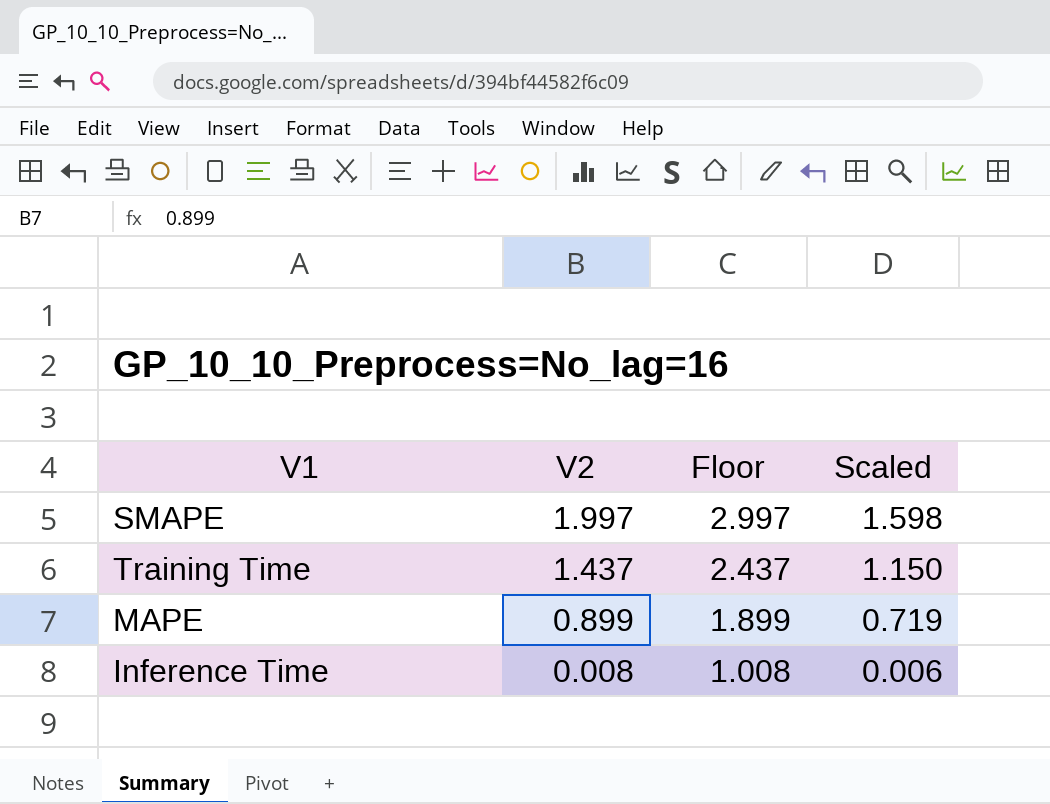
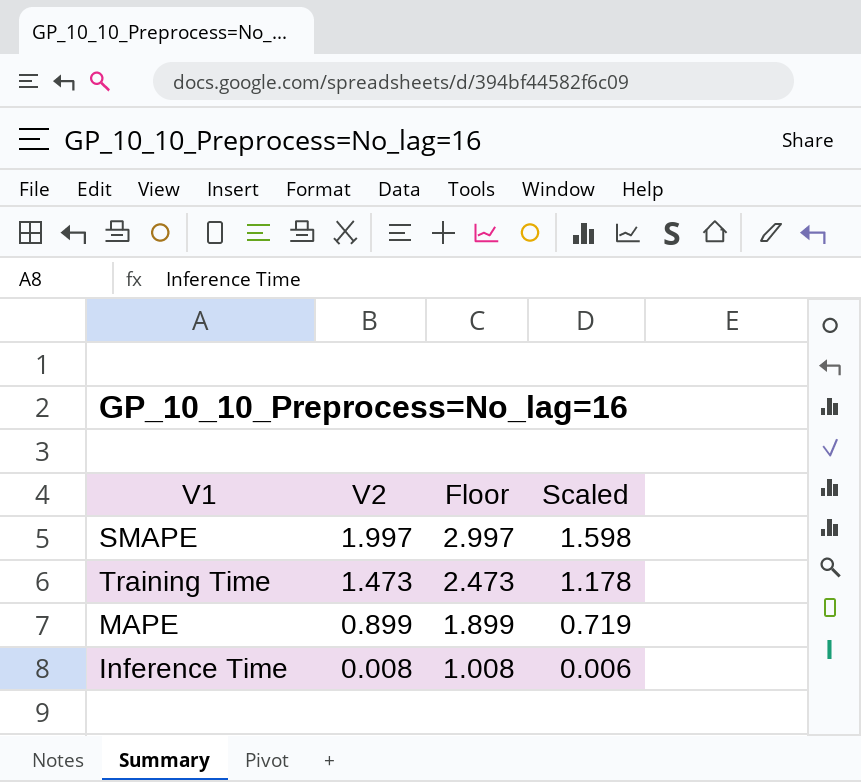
Training Time | V2: 1.437 -> 1.473
Training Time | Floor: 2.437 -> 2.473
Training Time | Scaled: 1.150 -> 1.178

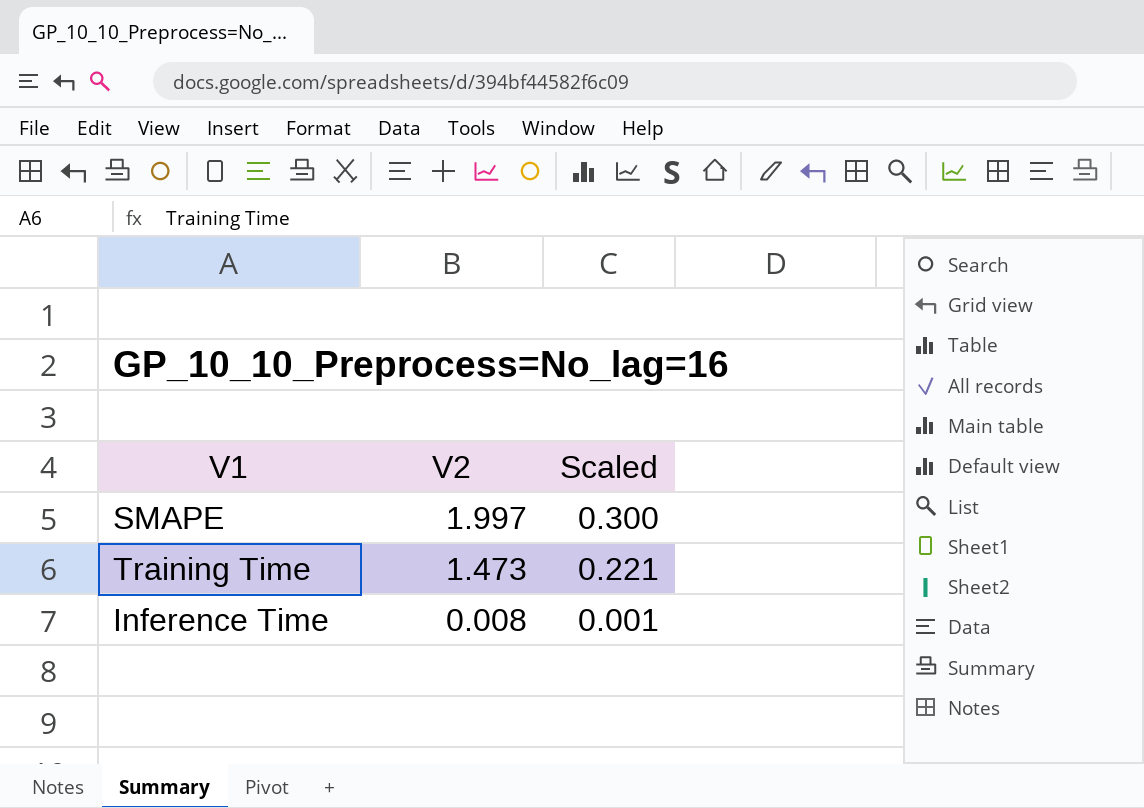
column Floor | formula: [V2] + 1 -> none
column Scaled | formula: [V2] * 0.8 -> [V2] * 0.15
row MAPE: 0.899 | 1.899 | 0.719 -> none

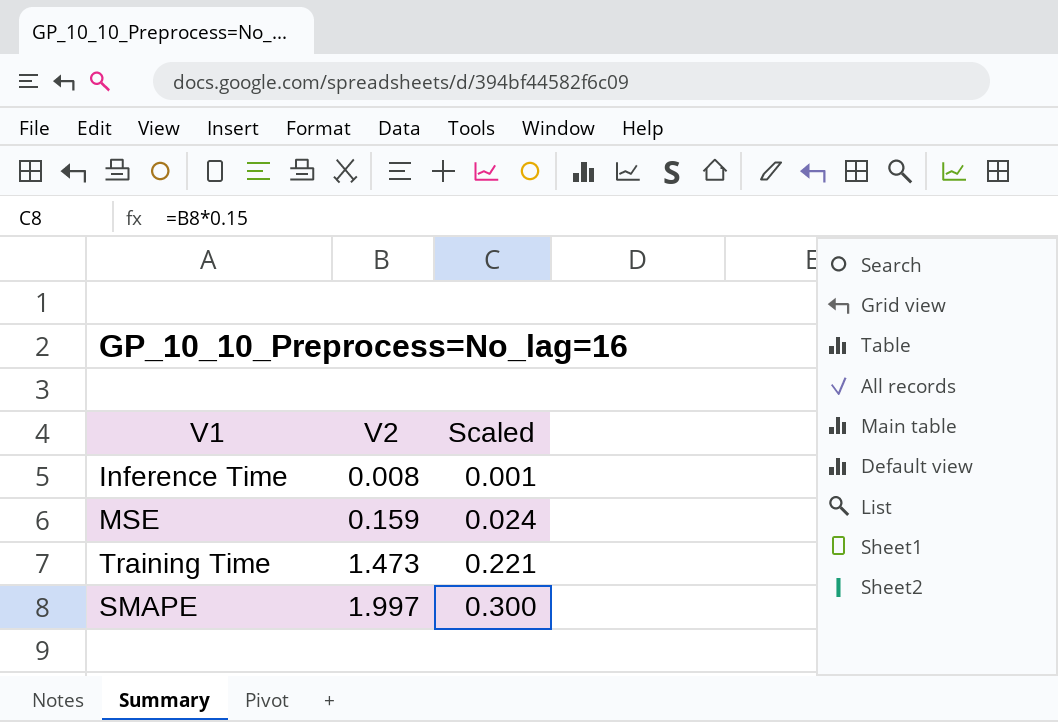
row order: V2 descending -> V2 ascending
row MSE: none -> 0.159 | 0.024

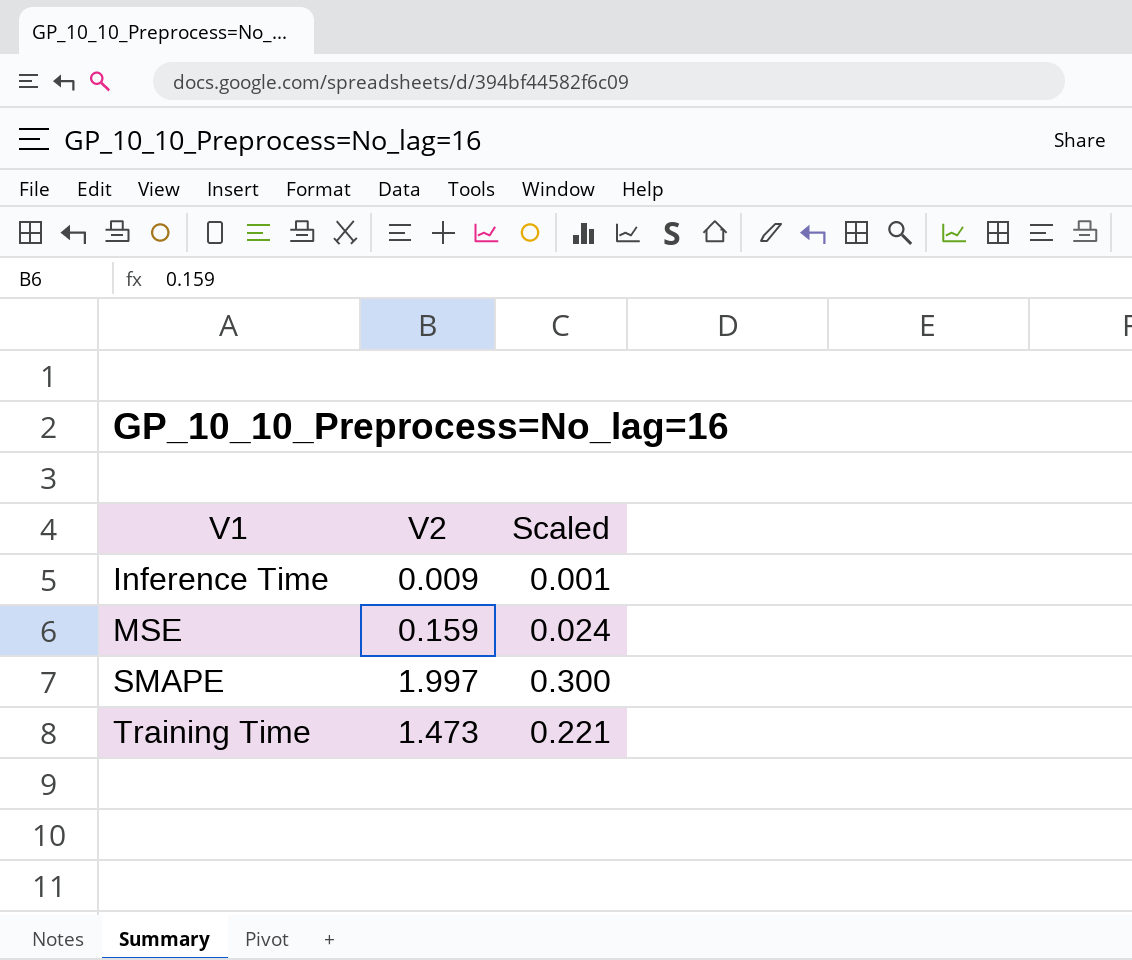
row order: V2 ascending -> V1 ascending
Inference Time | V2: 0.008 -> 0.009

